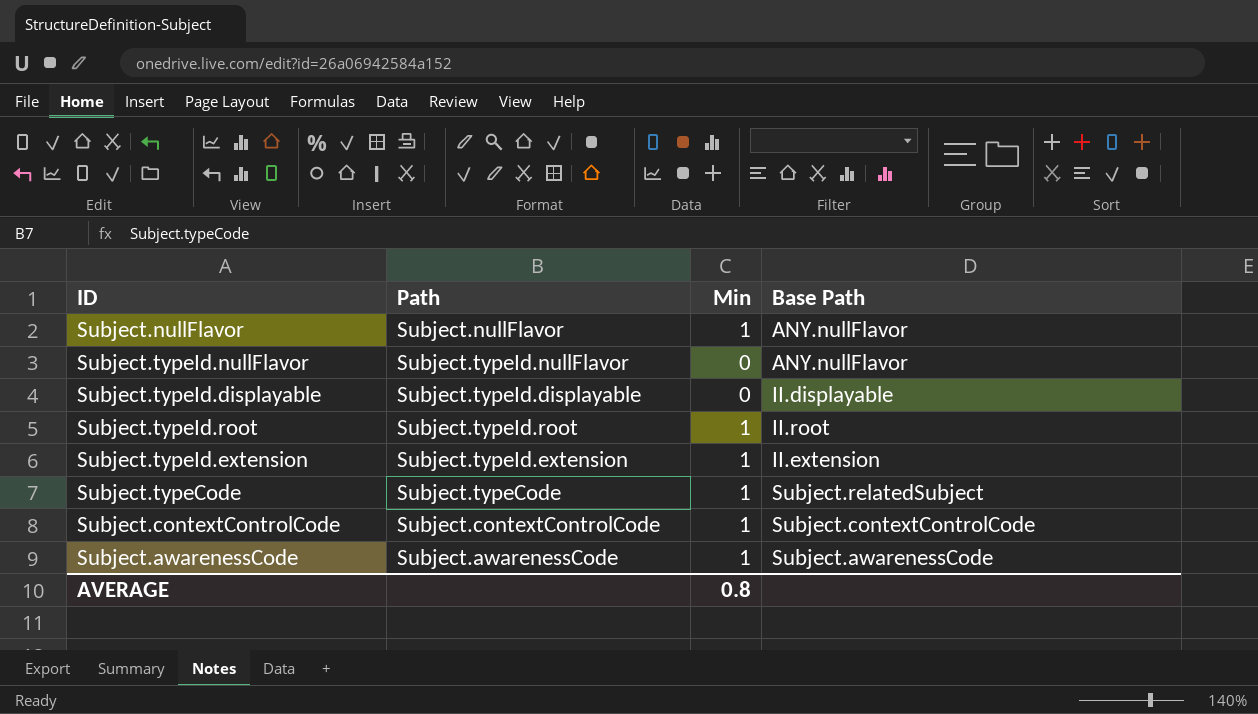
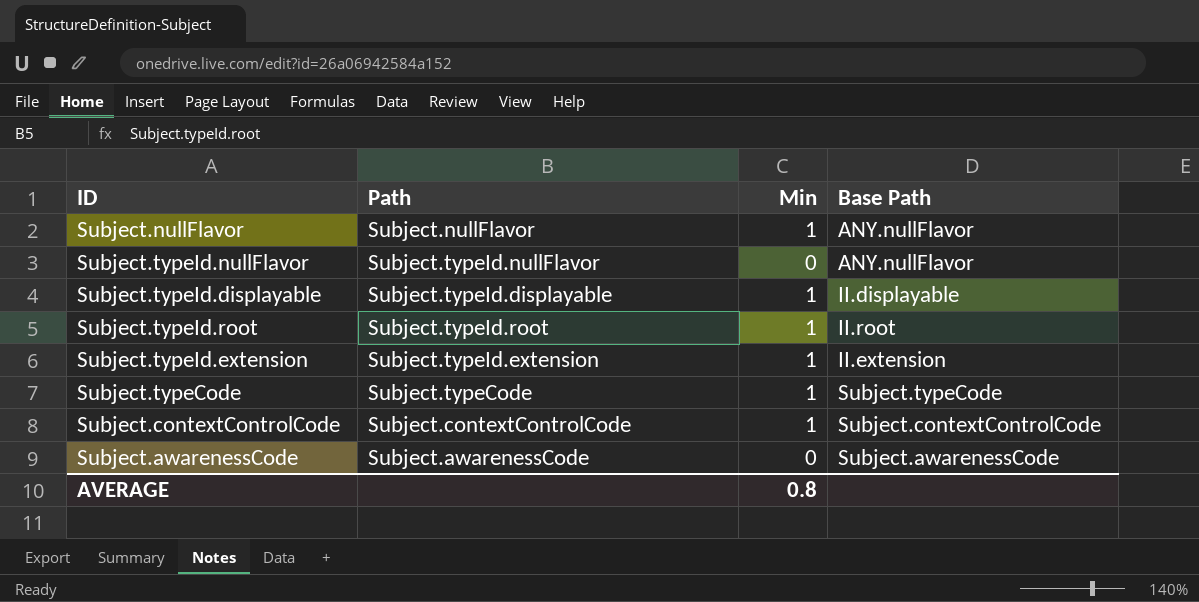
Subject.typeId.displayable | Min: 0 -> 1
Subject.typeCode | Base Path: Subject.relatedSubject -> Subject.typeCode
Subject.awarenessCode | Min: 1 -> 0

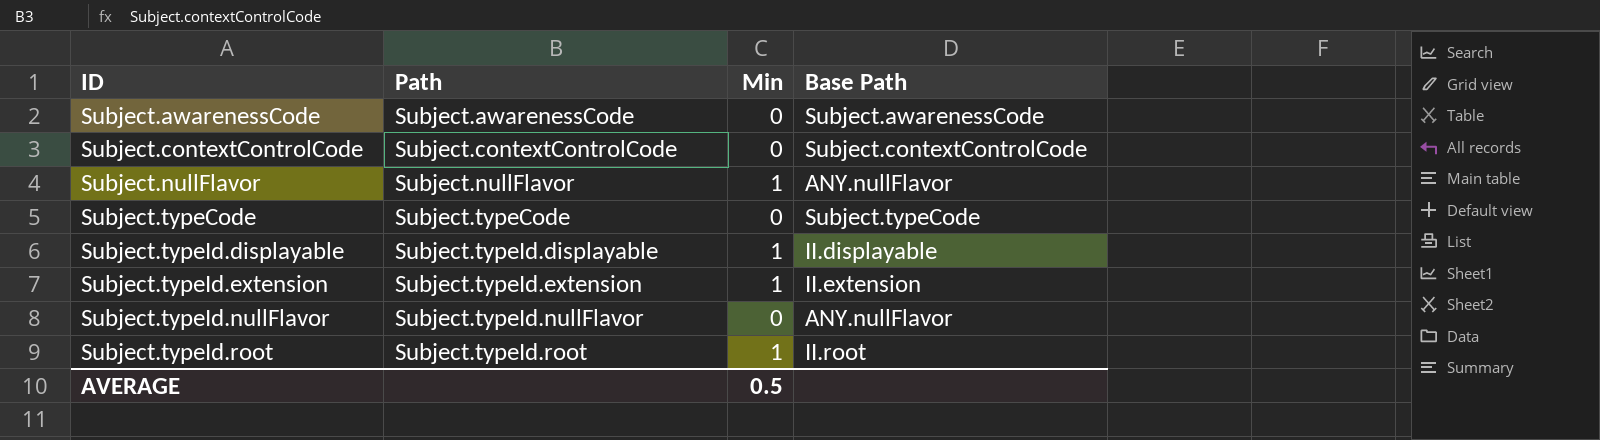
row order: none -> ID ascending
Subject.contextControlCode | Min: 1 -> 0
Subject.typeCode | Min: 1 -> 0
AVERAGE | Min: 0.8 -> 0.5

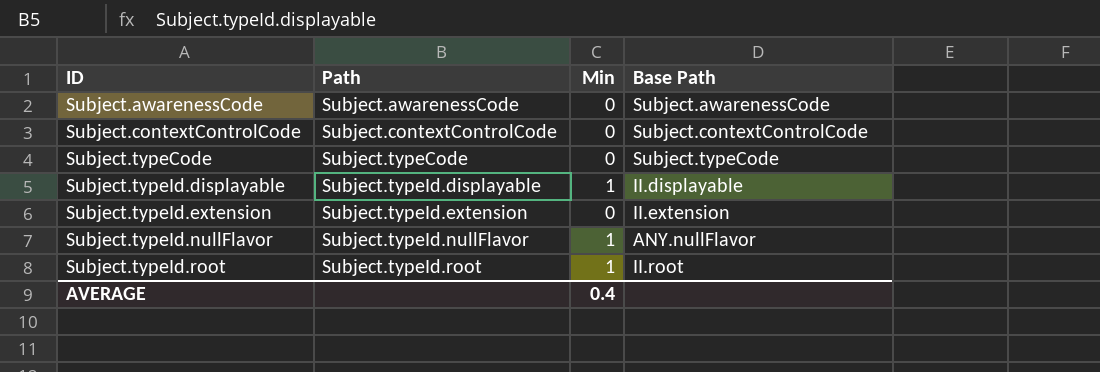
row Subject.nullFlavor: Subject.nullFlavor | 1 | ANY.nullFlavor -> none
Subject.typeId.extension | Min: 1 -> 0
Subject.typeId.nullFlavor | Min: 0 -> 1
AVERAGE | Min: 0.5 -> 0.4

